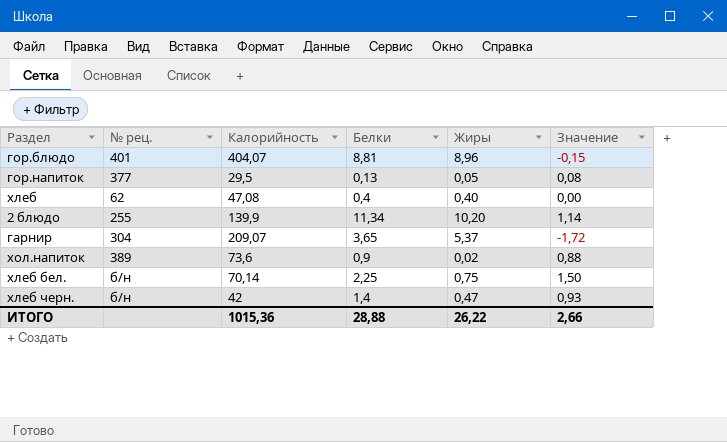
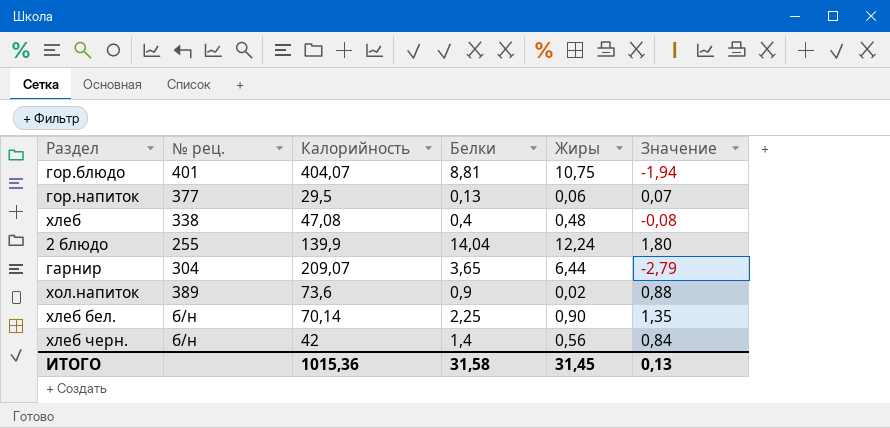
гор.блюдо | Жиры: 8,96 -> 10,75
гор.блюдо | Значение: -0,15 -> -1,94
гор.напиток | Жиры: 0,05 -> 0,06
гор.напиток | Значение: 0,08 -> 0,07
хлеб | № рец.: 62 -> 338
хлеб | Жиры: 0,40 -> 0,48
хлеб | Значение: 0,00 -> -0,08
2 блюдо | Белки: 11,34 -> 14,04
2 блюдо | Жиры: 10,20 -> 12,24
2 блюдо | Значение: 1,14 -> 1,80
гарнир | Жиры: 5,37 -> 6,44
гарнир | Значение: -1,72 -> -2,79
хлеб бел. | Жиры: 0,75 -> 0,90
хлеб бел. | Значение: 1,50 -> 1,35
хлеб черн. | Жиры: 0,47 -> 0,56
хлеб черн. | Значение: 0,93 -> 0,84
ИТОГО | Белки: 28,88 -> 31,58
ИТОГО | Жиры: 26,22 -> 31,45
ИТОГО | Значение: 2,66 -> 0,13

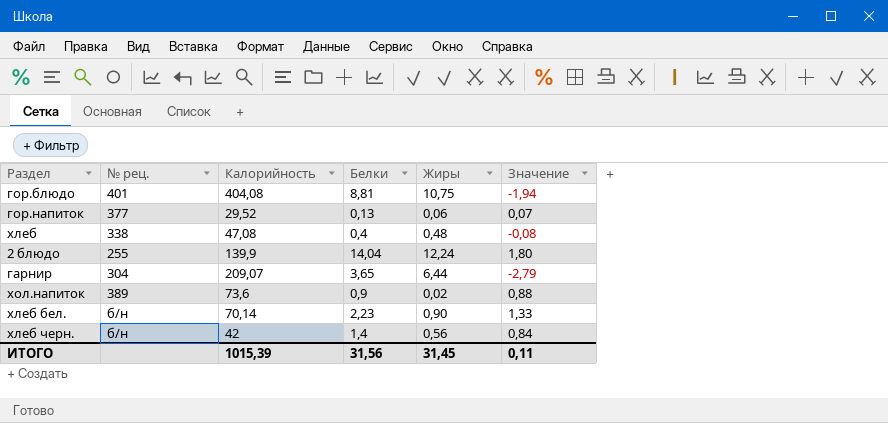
гор.блюдо | Калорийность: 404,07 -> 404,08
гор.напиток | Калорийность: 29,5 -> 29,52
хлеб бел. | Белки: 2,25 -> 2,23
хлеб бел. | Значение: 1,35 -> 1,33
ИТОГО | Калорийность: 1015,36 -> 1015,39
ИТОГО | Белки: 31,58 -> 31,56
ИТОГО | Значение: 0,13 -> 0,11

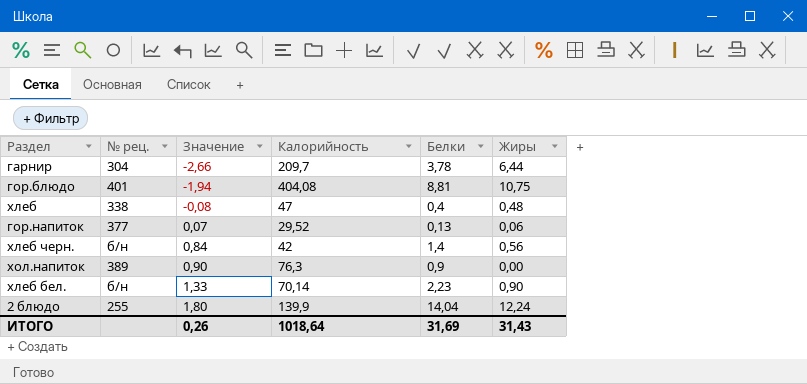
row order: none -> Значение ascending
column Значение | position: 6 -> 3
гарнир | Значение: -2,79 -> -2,66
гарнир | Калорийность: 209,07 -> 209,7
гарнир | Белки: 3,65 -> 3,78
хлеб | Калорийность: 47,08 -> 47
хол.напиток | Значение: 0,88 -> 0,90
хол.напиток | Калорийность: 73,6 -> 76,3
хол.напиток | Жиры: 0,02 -> 0,00
ИТОГО | Значение: 0,11 -> 0,26
ИТОГО | Калорийность: 1015,39 -> 1018,64
ИТОГО | Белки: 31,56 -> 31,69
ИТОГО | Жиры: 31,45 -> 31,43

